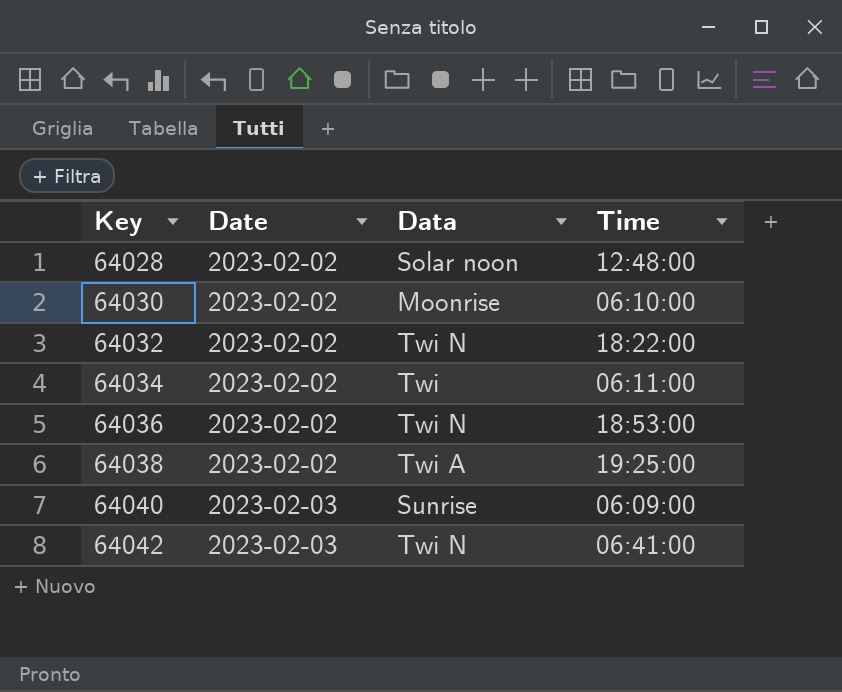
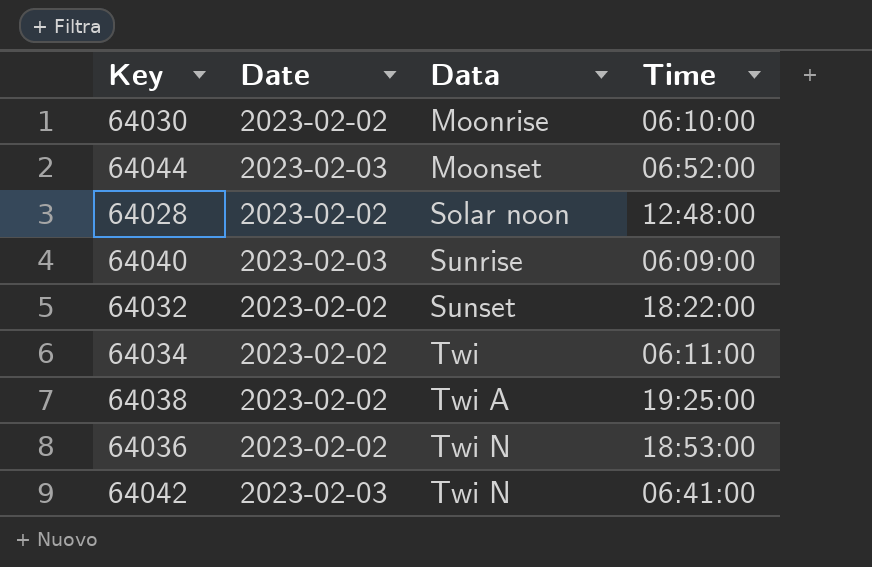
row order: Key ascending -> Data ascending
row 64044: none -> 2023-02-03 | Moonset | 06:52:00
64032 | Data: Twi N -> Sunset

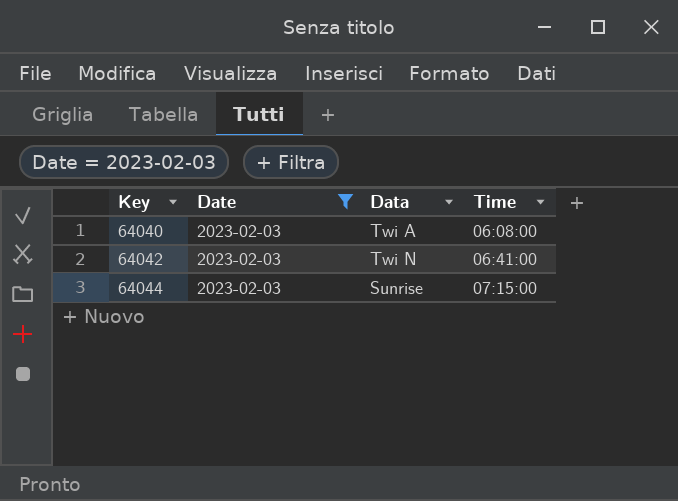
filter: none -> Date = 2023-02-03
row order: Data ascending -> Key ascending
64040 | Data: Sunrise -> Twi A
64040 | Time: 06:09:00 -> 06:08:00
64044 | Data: Moonset -> Sunrise
64044 | Time: 06:52:00 -> 07:15:00

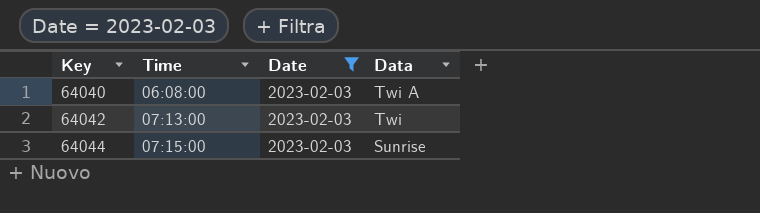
column Time | position: 4 -> 2
64042 | Time: 06:41:00 -> 07:13:00
64042 | Data: Twi N -> Twi

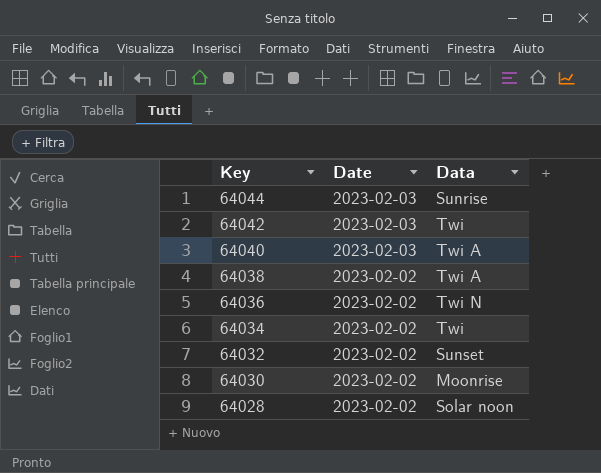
filter: Date = 2023-02-03 -> none
row order: Key ascending -> Key descending
column Time | position: 2 -> none

